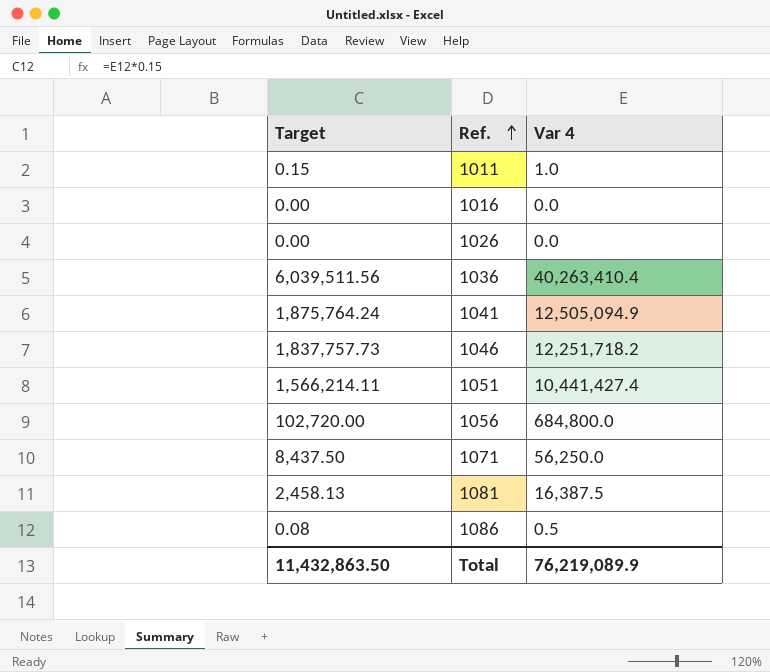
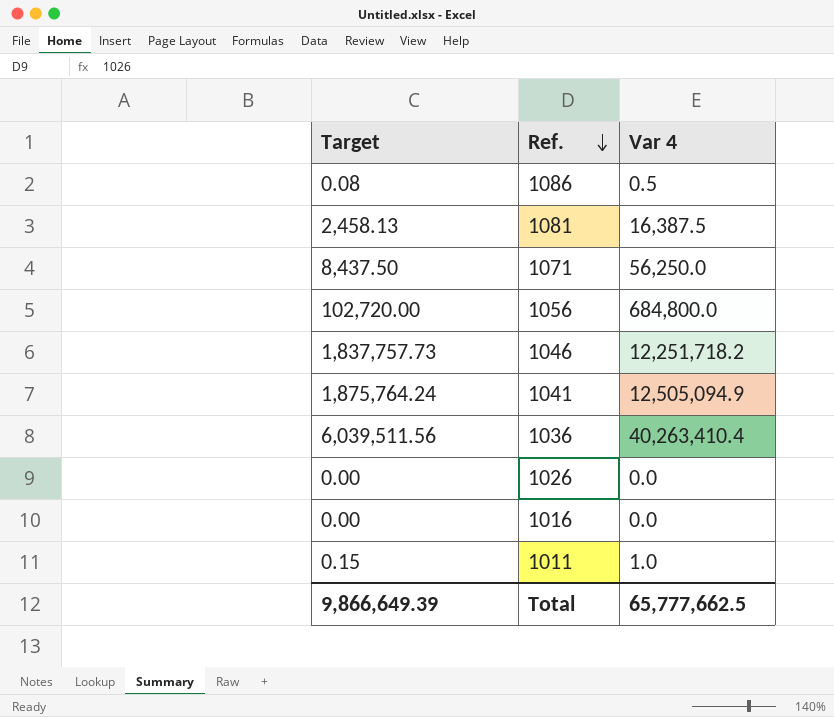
row order: Ref. ascending -> Ref. descending
row 1051: 1,566,214.11 | 10,441,427.4 -> none
Total | Target: 11,432,863.50 -> 9,866,649.39
Total | Var 4: 76,219,089.9 -> 65,777,662.5

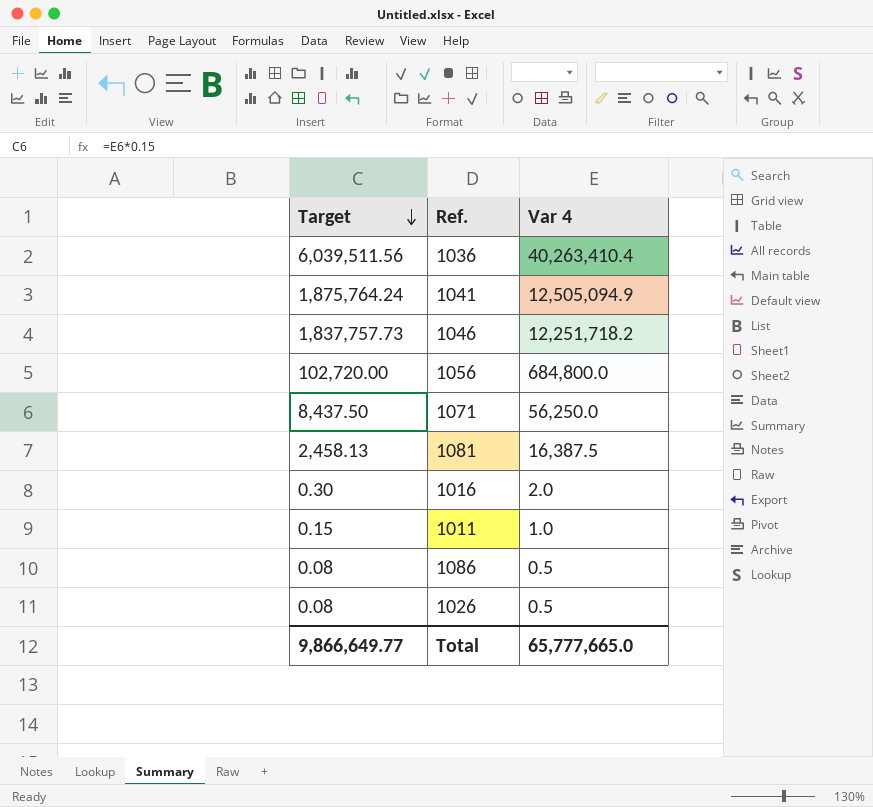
row order: Ref. descending -> Target descending
1016 | Target: 0.00 -> 0.30
1016 | Var 4: 0.0 -> 2.0
1026 | Target: 0.00 -> 0.08
1026 | Var 4: 0.0 -> 0.5
Total | Target: 9,866,649.39 -> 9,866,649.77
Total | Var 4: 65,777,662.5 -> 65,777,665.0

